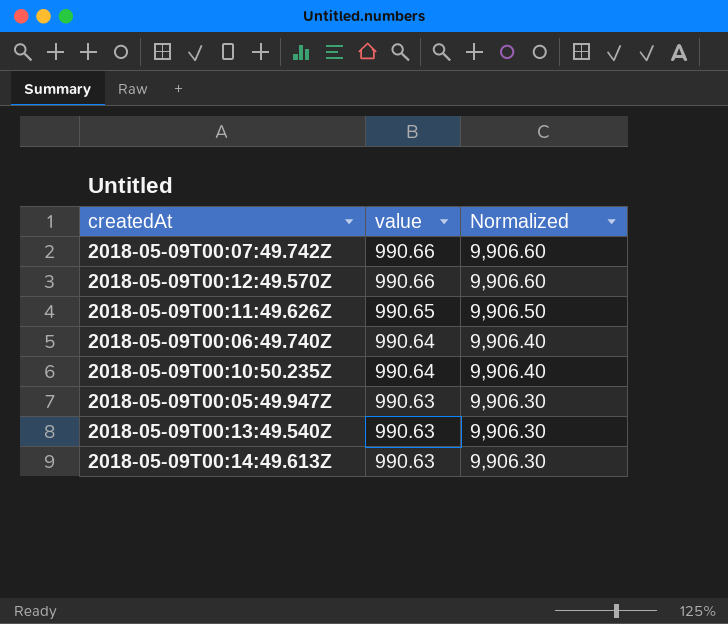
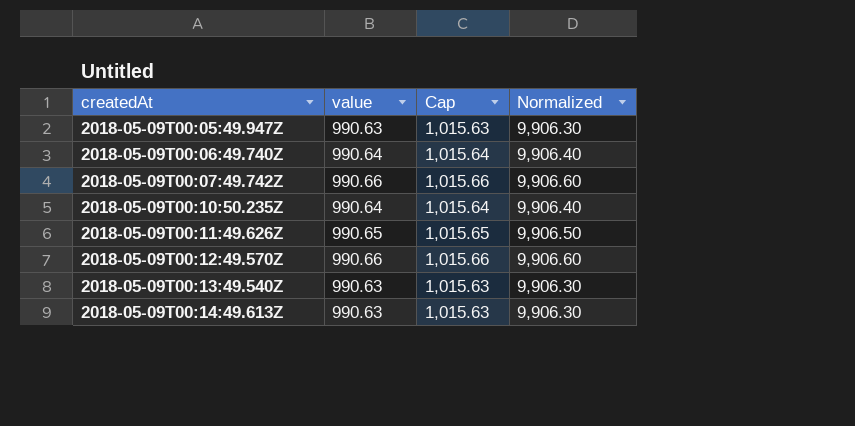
row order: value descending -> createdAt ascending
column Cap | formula: none -> [value] + 25

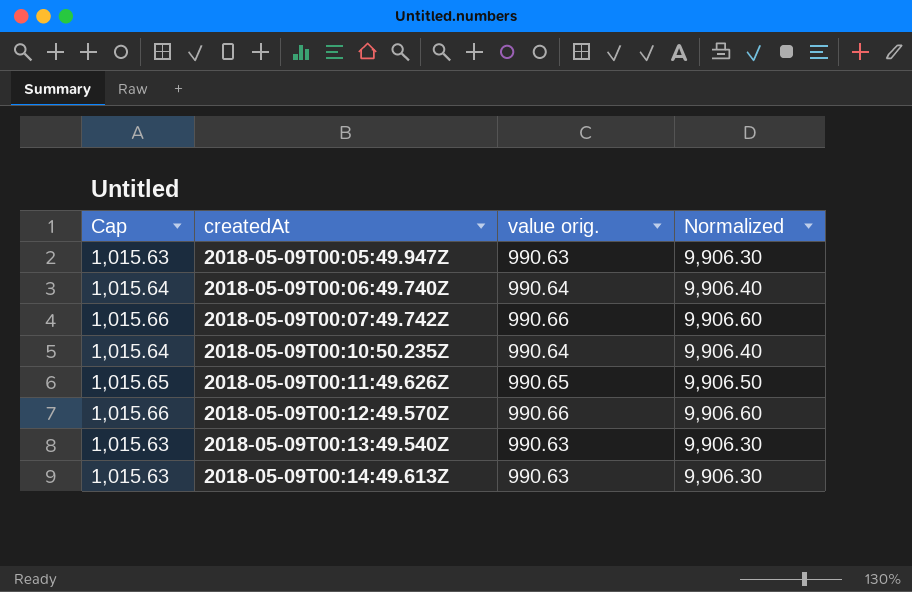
column Cap | position: 3 -> 1
column name: value -> value orig.

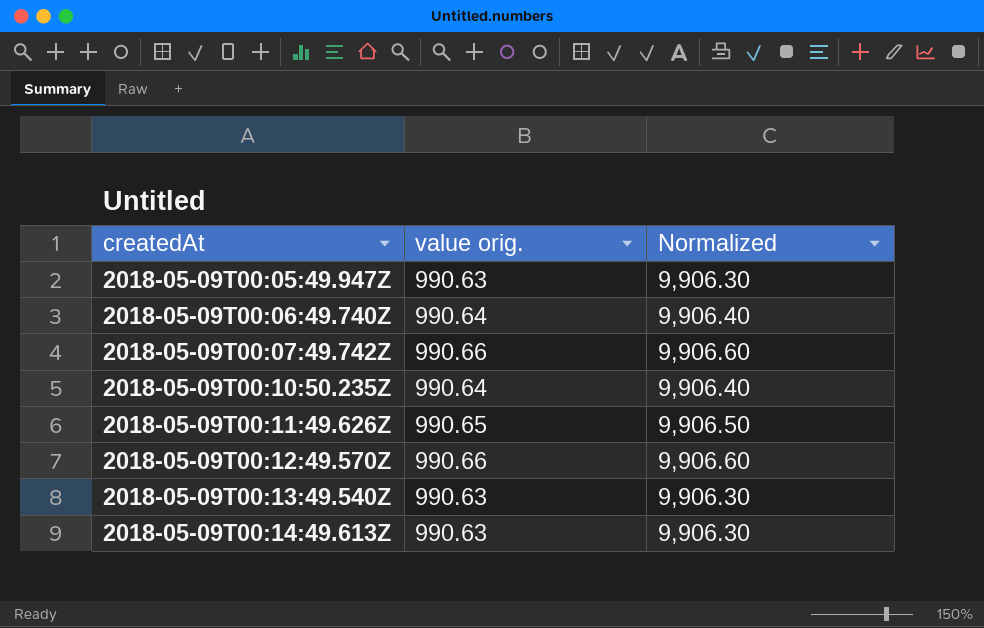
column Cap | formula: [value orig.] + 25 -> none

